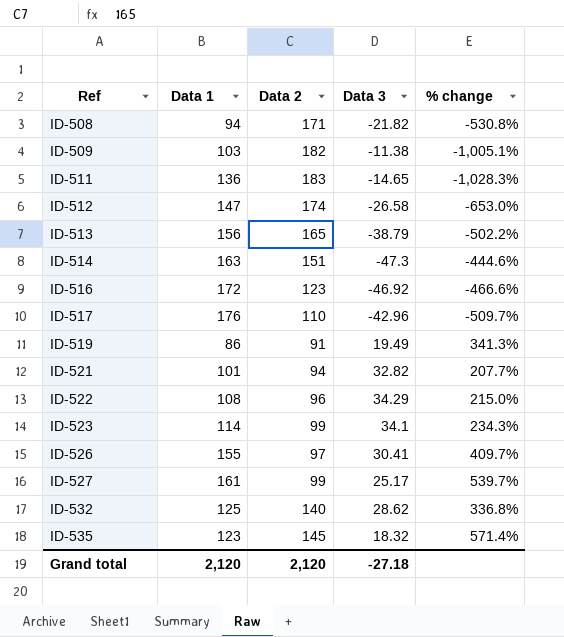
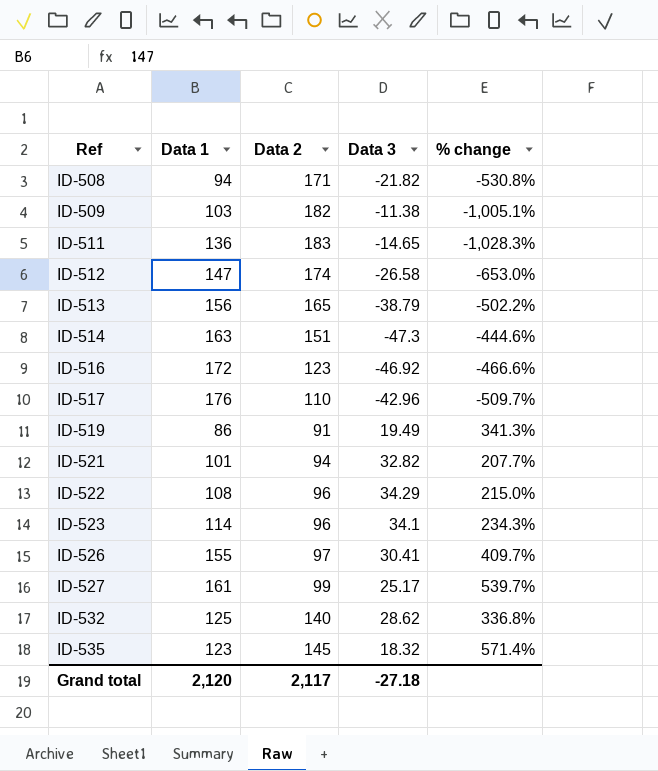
ID-523 | Data 2: 99 -> 96
Grand total | Data 2: 2,120 -> 2,117

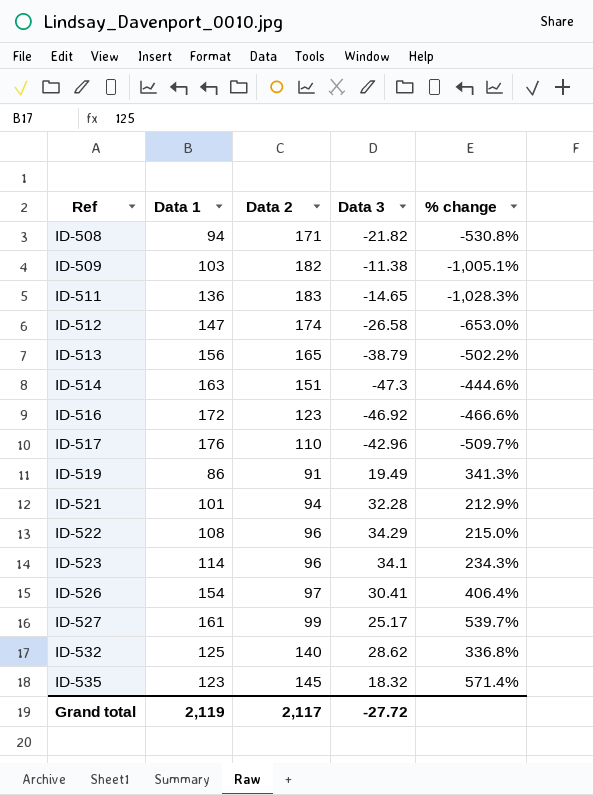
ID-521 | Data 3: 32.82 -> 32.28
ID-521 | % change: 207.7% -> 212.9%
ID-526 | Data 1: 155 -> 154
ID-526 | % change: 409.7% -> 406.4%
Grand total | Data 1: 2,120 -> 2,119
Grand total | Data 3: -27.18 -> -27.72

